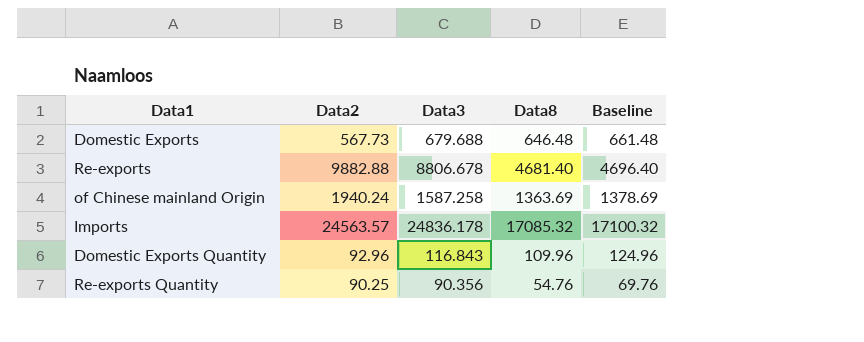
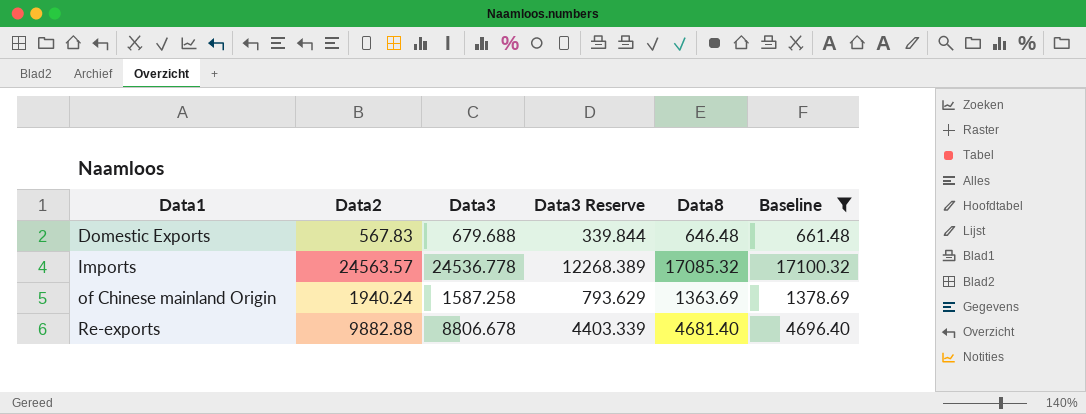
filter: none -> Baseline >= 661.48
row order: none -> Data1 ascending
column Data3 Reserve | formula: none -> [Data3] * 0.5
Domestic Exports | Data2: 567.73 -> 567.83
Imports | Data3: 24836.178 -> 24536.778

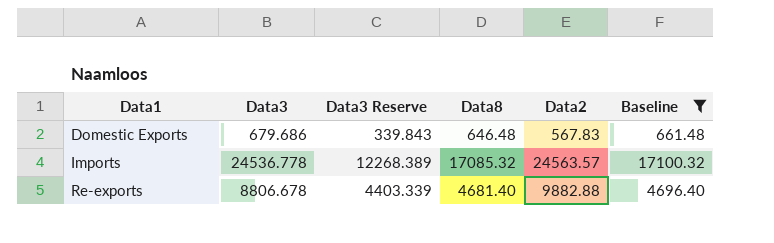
column Data2 | position: 2 -> 5
row of Chinese mainland Origin: 1940.24 | 1587.258 | 793.629 | 1363.69 | 1378.69 -> none
Domestic Exports | Data3: 679.688 -> 679.686
Domestic Exports | Data3 Reserve: 339.844 -> 339.843

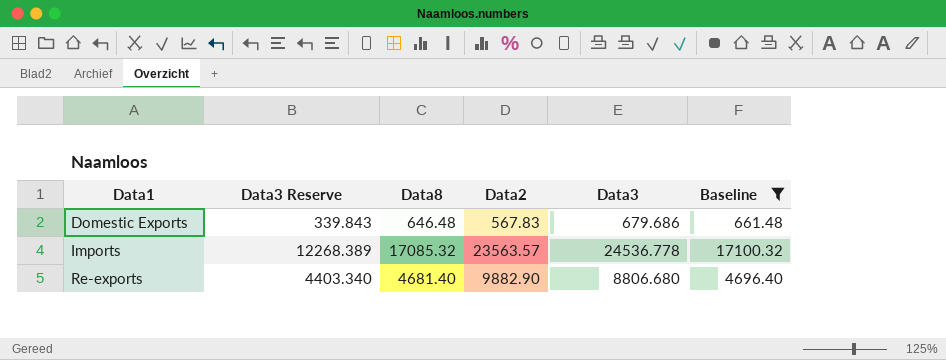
column Data3 | position: 2 -> 5
Imports | Data2: 24563.57 -> 23563.57
Re-exports | Data3 Reserve: 4403.339 -> 4403.340
Re-exports | Data2: 9882.88 -> 9882.90
Re-exports | Data3: 8806.678 -> 8806.680

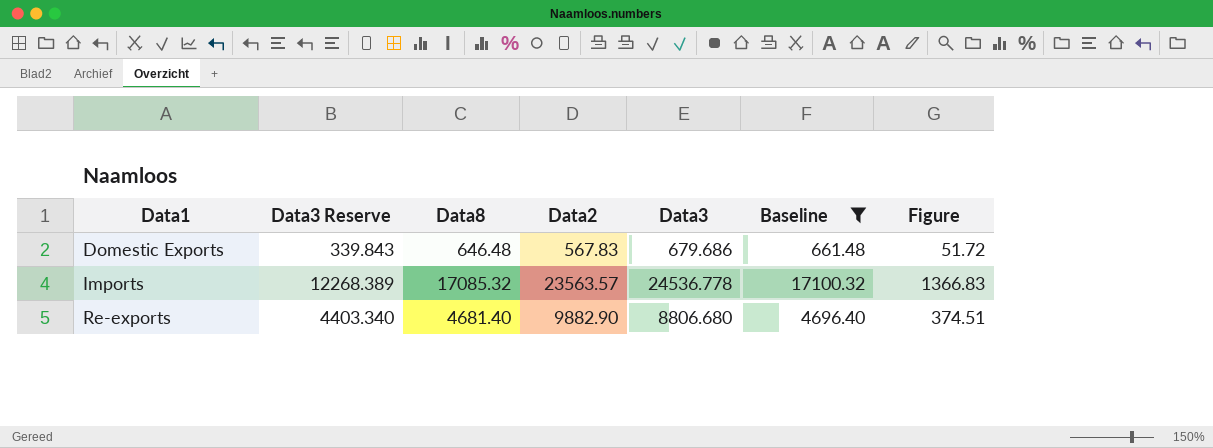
column Figure | formula: none -> [Data8] * 0.08

